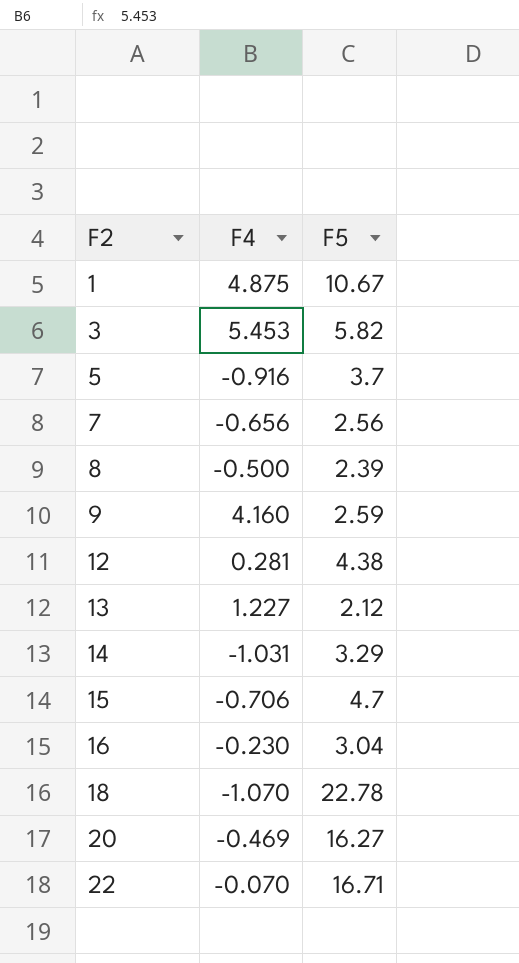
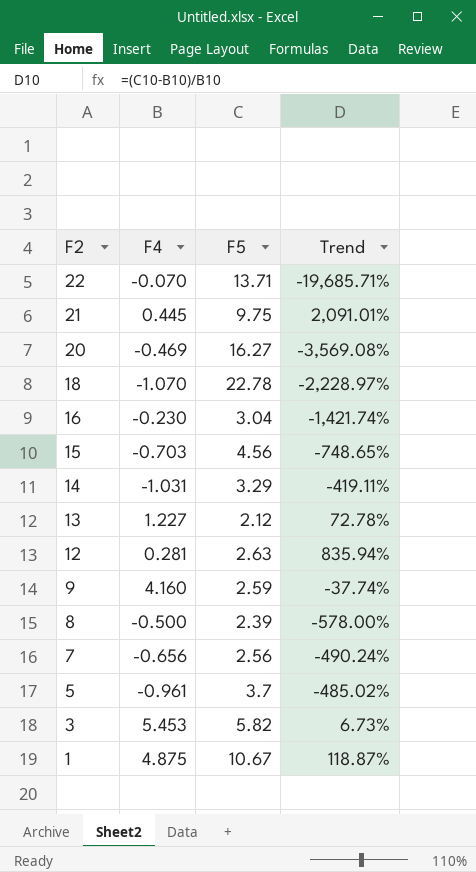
row order: F2 ascending -> F2 descending
column Trend | formula: none -> ([F5] - [F4]) / [F4]
22 | F5: 16.71 -> 13.71
row 21: none -> 0.445 | 9.75 | 2,091.01%
15 | F4: -0.706 -> -0.703
15 | F5: 4.7 -> 4.56
12 | F5: 4.38 -> 2.63
5 | F4: -0.916 -> -0.961

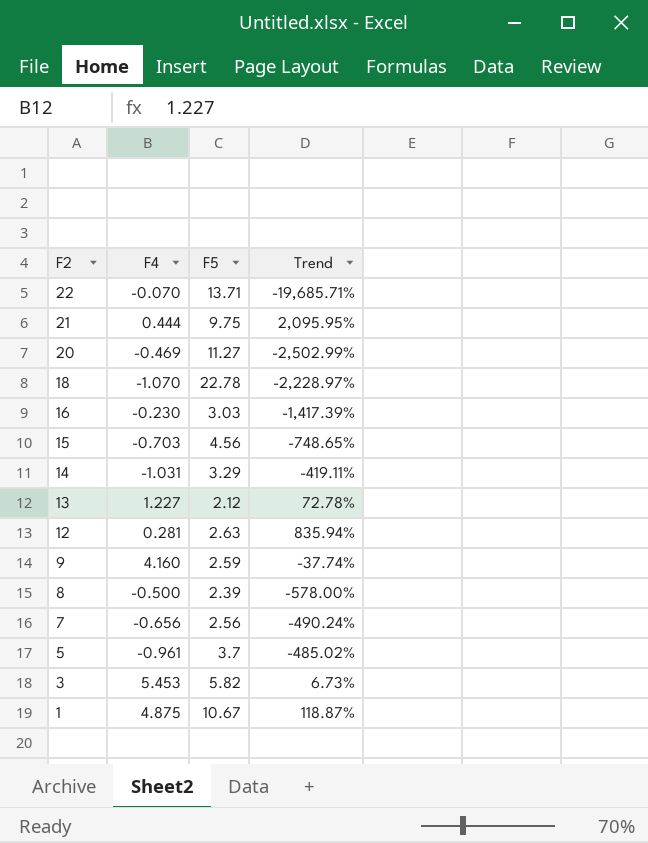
21 | F4: 0.445 -> 0.444
21 | Trend: 2,091.01% -> 2,095.95%
20 | F5: 16.27 -> 11.27
20 | Trend: -3,569.08% -> -2,502.99%
16 | F5: 3.04 -> 3.03
16 | Trend: -1,421.74% -> -1,417.39%

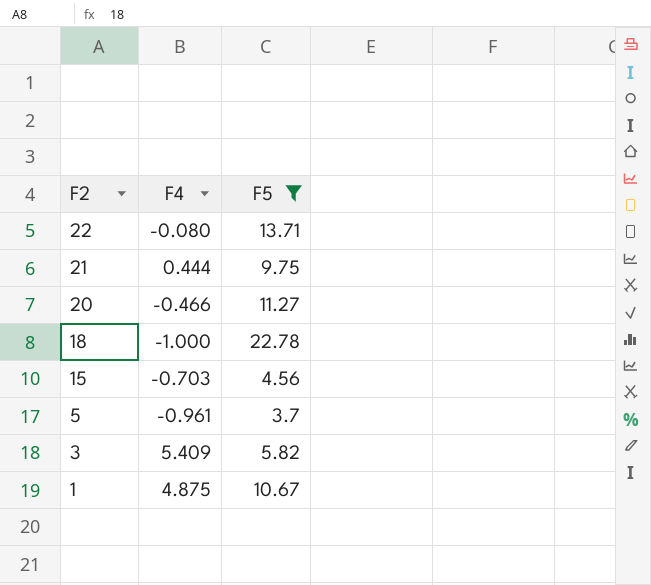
filter: none -> F5 >= 3.7
column Trend | formula: ([F5] - [F4]) / [F4] -> none
22 | F4: -0.070 -> -0.080
20 | F4: -0.469 -> -0.466
18 | F4: -1.070 -> -1.000
3 | F4: 5.453 -> 5.409

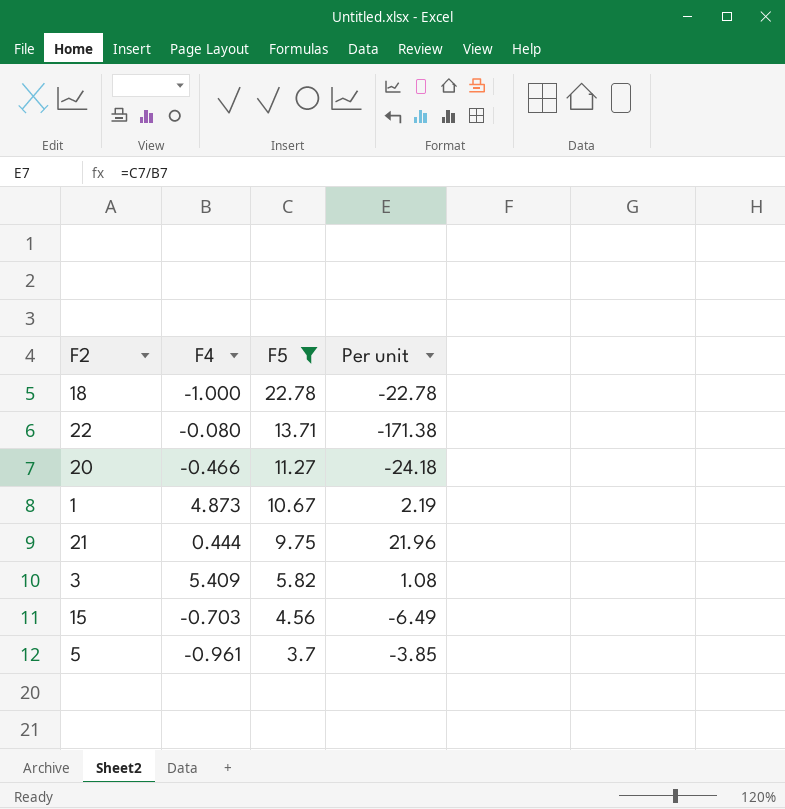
row order: F2 descending -> F5 descending
column Per unit | formula: none -> [F5] / [F4]
1 | F4: 4.875 -> 4.873

